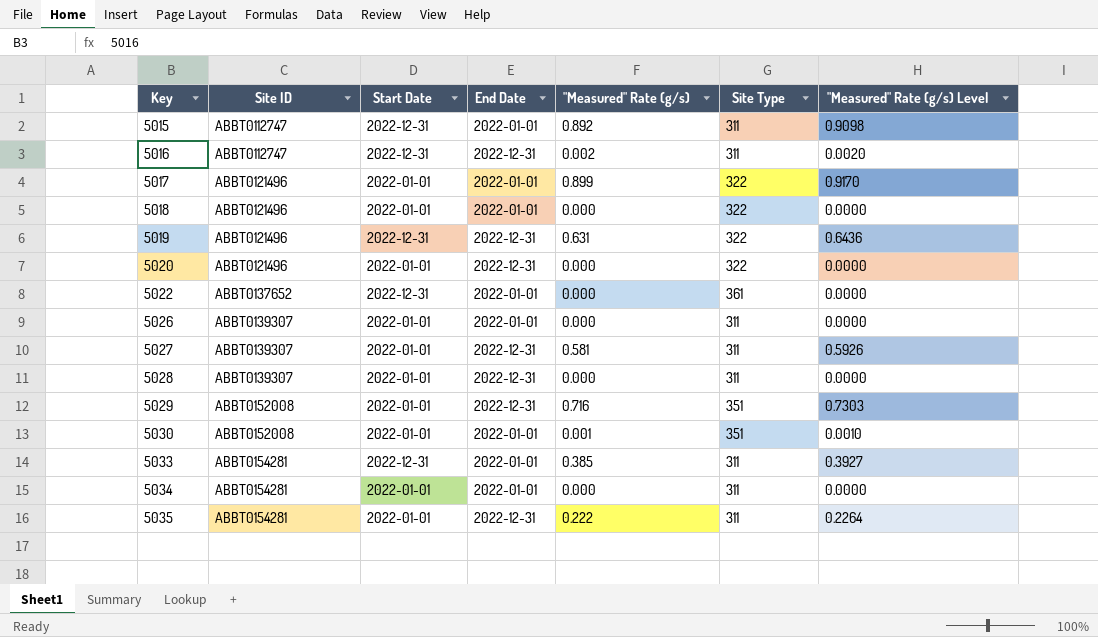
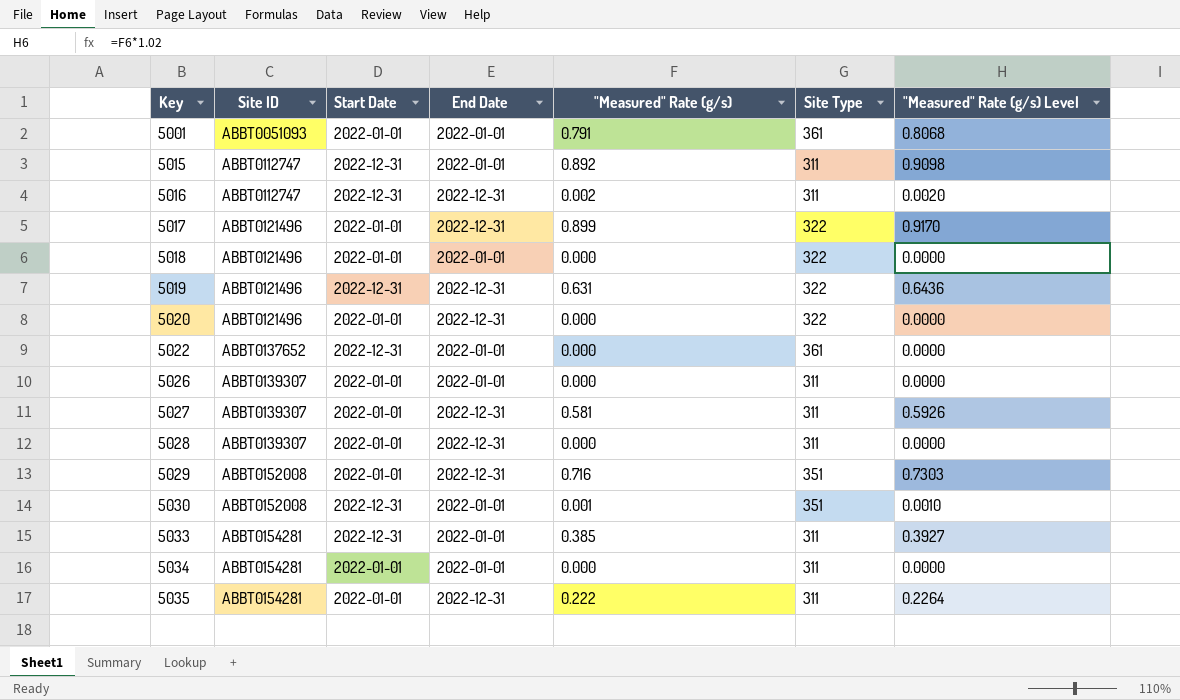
row 5001: none -> ABBT0051093 | 2022-01-01 | 2022-01-01 | 0.791 | 361 | 0.8068
5017 | End Date: 2022-01-01 -> 2022-12-31
5030 | Start Date: 2022-01-01 -> 2022-12-31

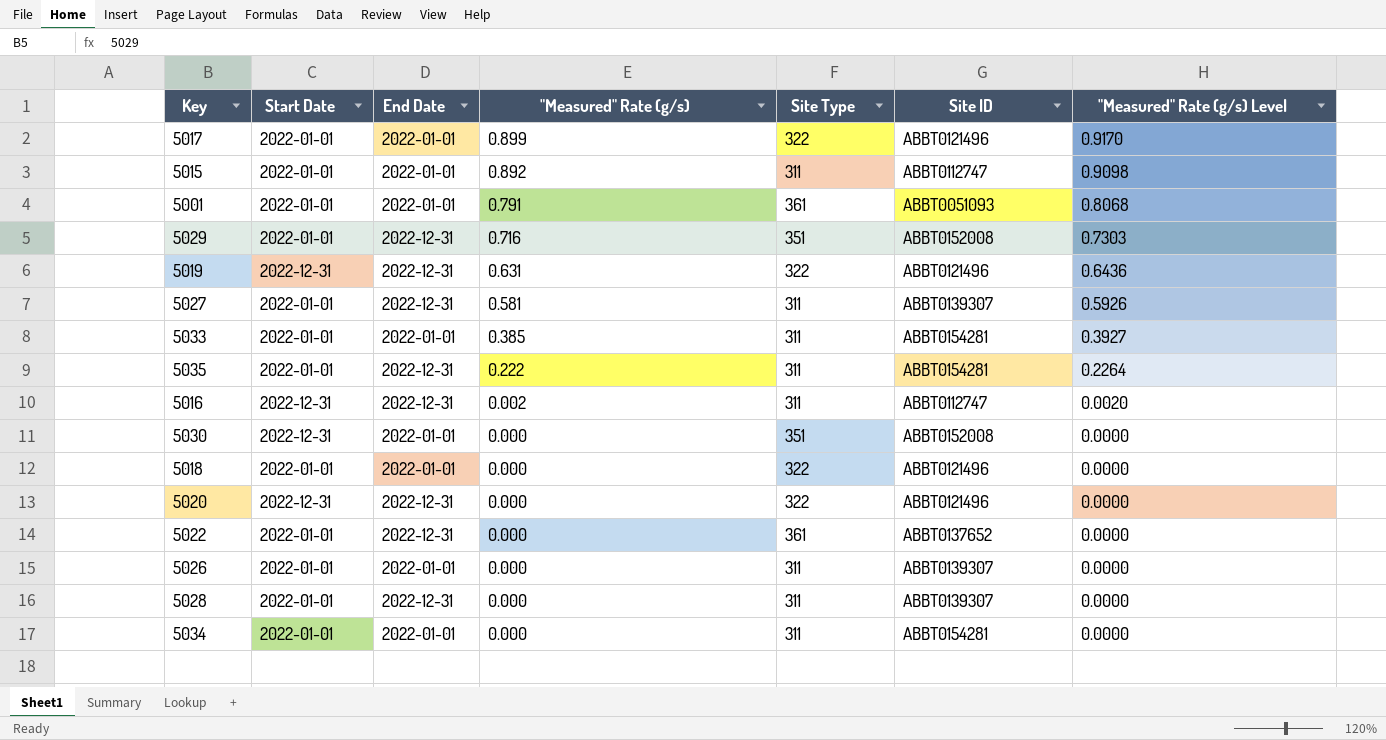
row order: Key ascending -> "Measured" Rate (g/s) descending
column Site ID | position: 2 -> 6
5017 | End Date: 2022-12-31 -> 2022-01-01
5015 | Start Date: 2022-12-31 -> 2022-01-01
5033 | Start Date: 2022-12-31 -> 2022-01-01
5030 | "Measured" Rate (g/s): 0.001 -> 0.000
5030 | "Measured" Rate (g/s) Level: 0.0010 -> 0.0000
5020 | Start Date: 2022-01-01 -> 2022-12-31
5022 | Start Date: 2022-12-31 -> 2022-01-01
5022 | End Date: 2022-01-01 -> 2022-12-31

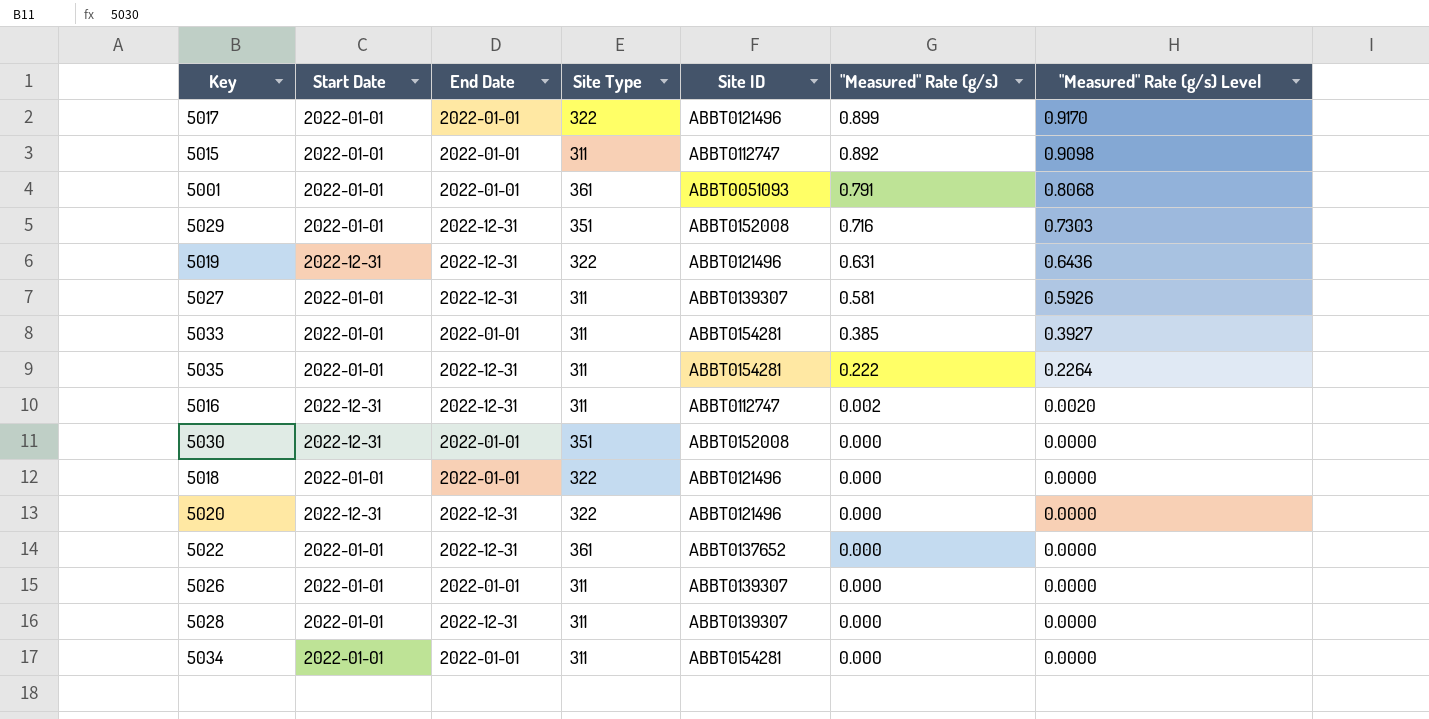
column "Measured" Rate (g/s) | position: 4 -> 6

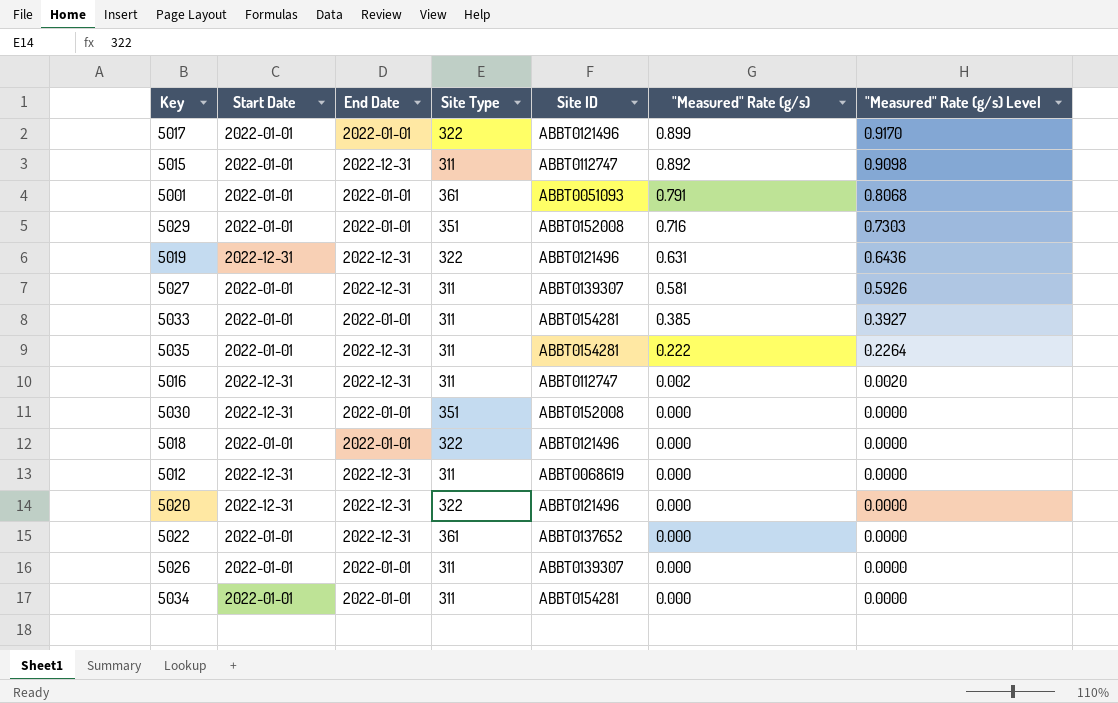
row 5028: 2022-01-01 | 2022-12-31 | 311 | ABBT0139307 | 0.000 | 0.0000 -> none
5015 | End Date: 2022-01-01 -> 2022-12-31
5029 | End Date: 2022-12-31 -> 2022-01-01
row 5012: none -> 2022-12-31 | 2022-12-31 | 311 | ABBT0068619 | 0.000 | 0.0000

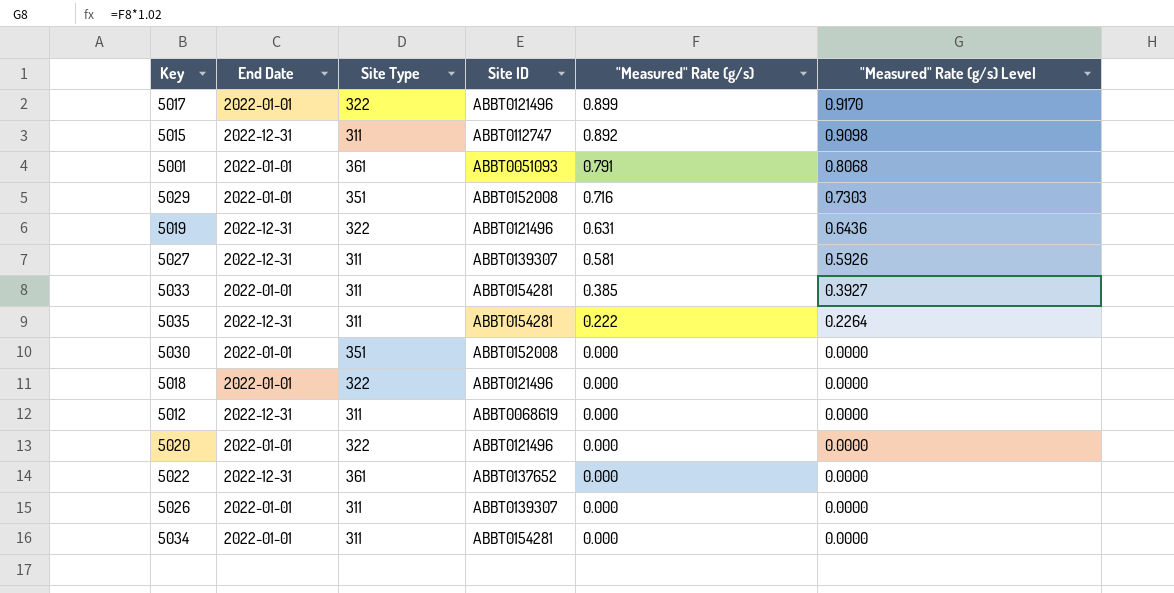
column Start Date | position: 2 -> none
row 5016: 2022-12-31 | 2022-12-31 | 311 | ABBT0112747 | 0.002 | 0.0020 -> none
5020 | End Date: 2022-12-31 -> 2022-01-01

